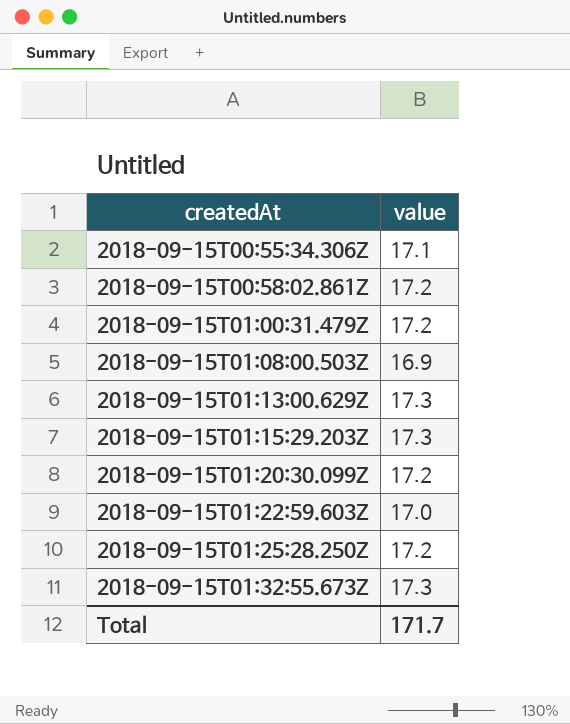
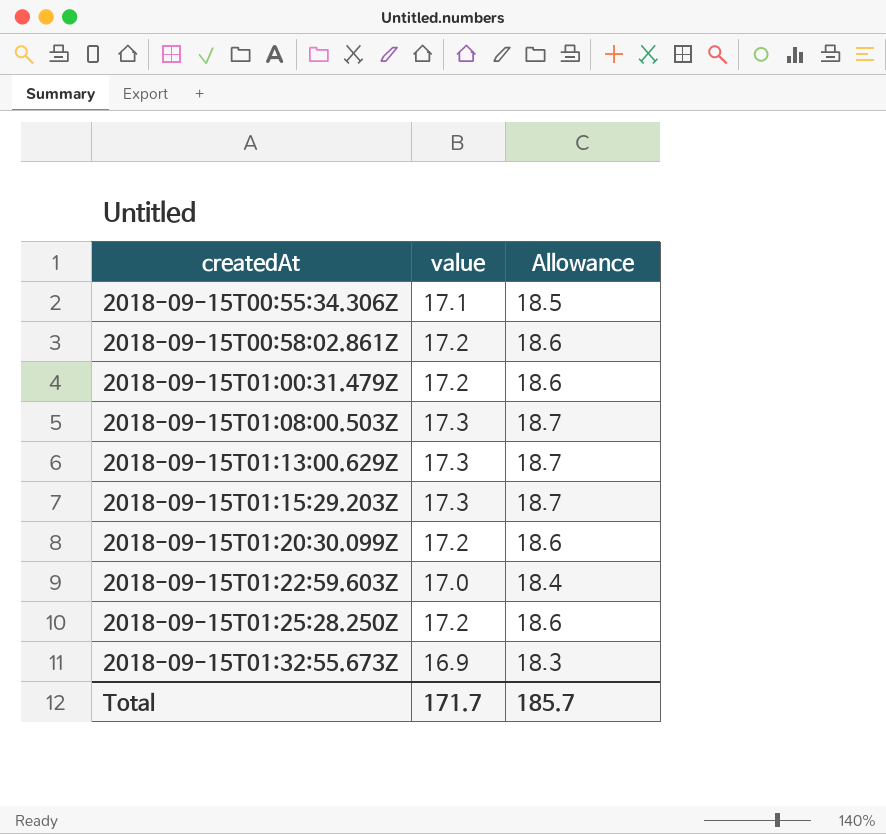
column Allowance | formula: none -> [value] * 1.08
2018-09-15T01:08:00.503Z | value: 16.9 -> 17.3
2018-09-15T01:32:55.673Z | value: 17.3 -> 16.9

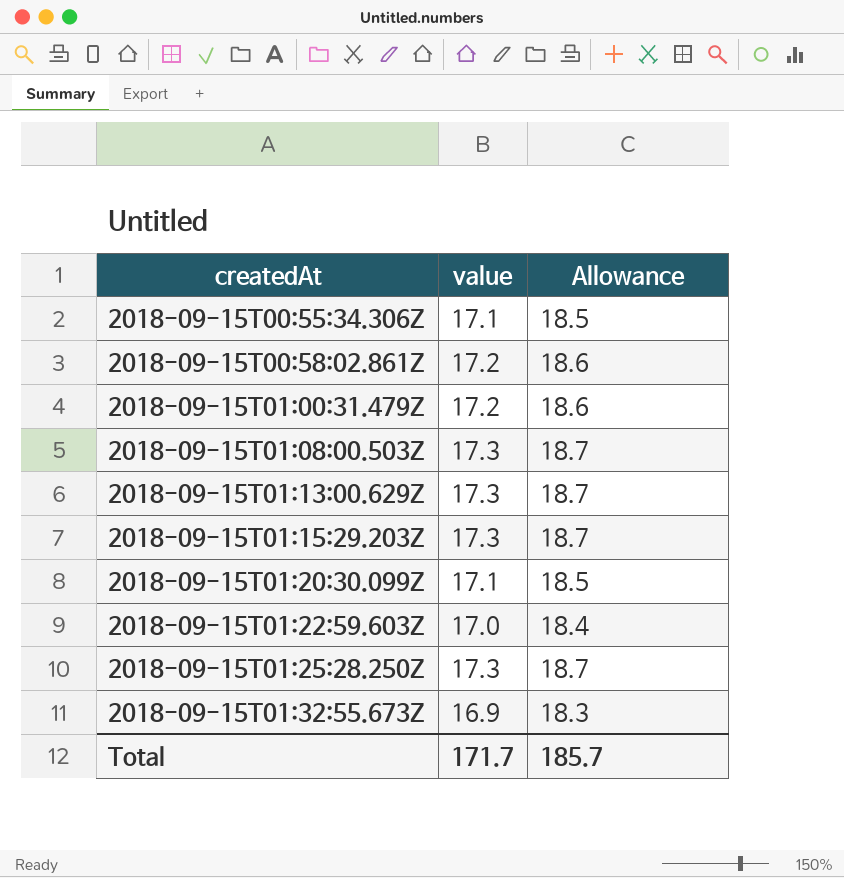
2018-09-15T01:20:30.099Z | value: 17.2 -> 17.1
2018-09-15T01:20:30.099Z | Allowance: 18.6 -> 18.5
2018-09-15T01:25:28.250Z | value: 17.2 -> 17.3
2018-09-15T01:25:28.250Z | Allowance: 18.6 -> 18.7

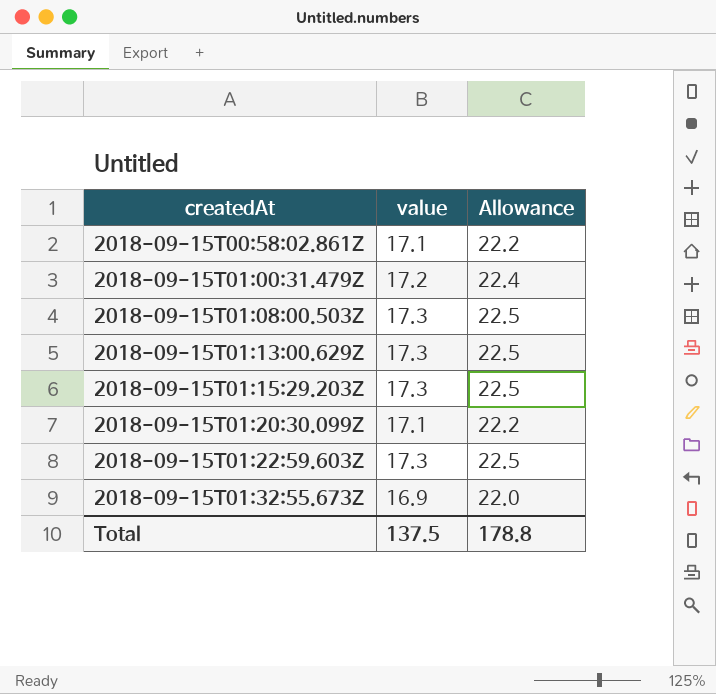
column Allowance | formula: [value] * 1.08 -> [value] * 1.3
row 2018-09-15T00:55:34.306Z: 17.1 | 18.5 -> none
row 2018-09-15T01:25:28.250Z: 17.3 | 18.7 -> none
2018-09-15T00:58:02.861Z | value: 17.2 -> 17.1
2018-09-15T01:22:59.603Z | value: 17.0 -> 17.3
Total | value: 171.7 -> 137.5
Total | Allowance: 185.7 -> 178.8

